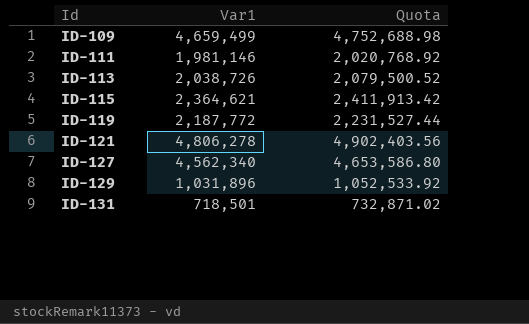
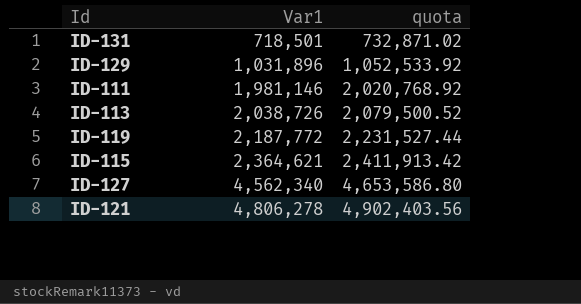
row order: Id ascending -> Var1 ascending
column name: Quota -> quota
row ID-109: 4,659,499 | 4,752,688.98 -> none

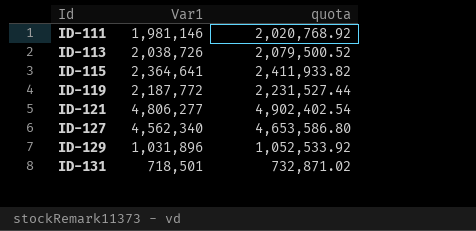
row order: Var1 ascending -> Id ascending
ID-115 | Var1: 2,364,621 -> 2,364,641
ID-115 | quota: 2,411,913.42 -> 2,411,933.82
ID-121 | Var1: 4,806,278 -> 4,806,277
ID-121 | quota: 4,902,403.56 -> 4,902,402.54

